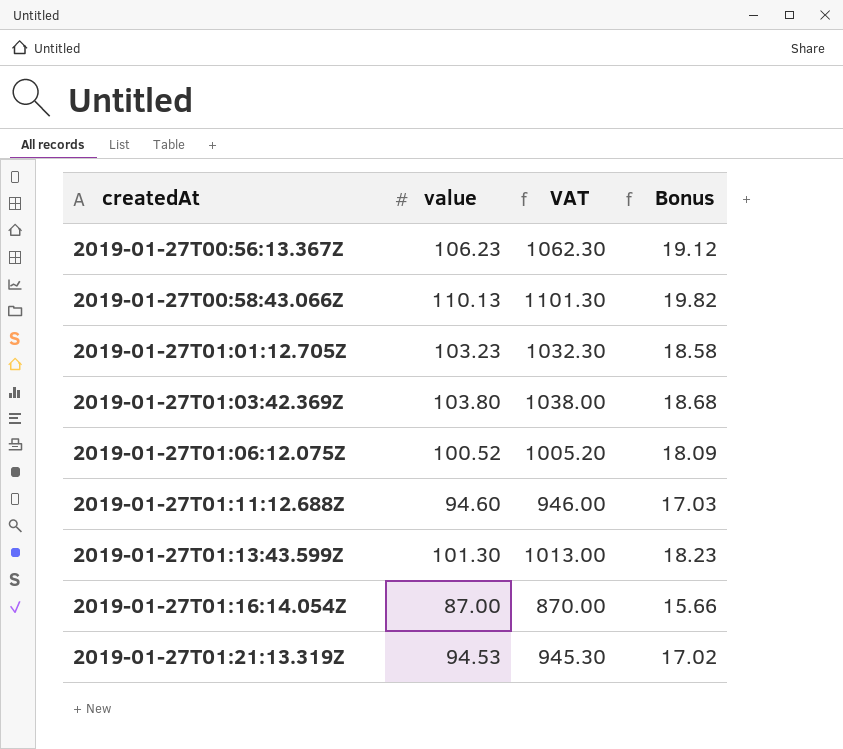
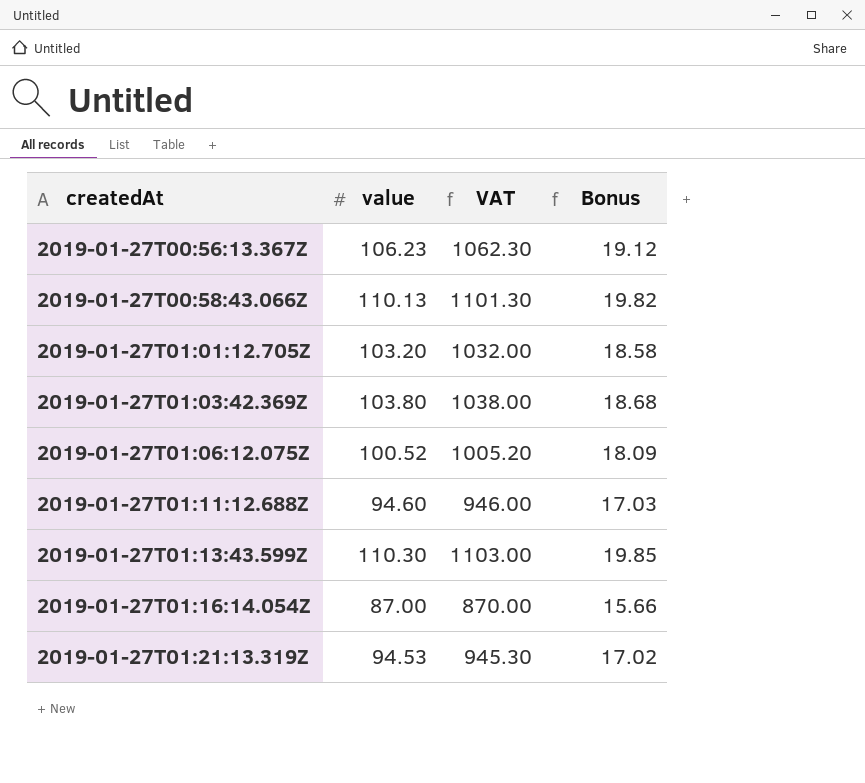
2019-01-27T01:01:12.705Z | value: 103.23 -> 103.20
2019-01-27T01:01:12.705Z | VAT: 1032.30 -> 1032.00
2019-01-27T01:13:43.599Z | value: 101.30 -> 110.30
2019-01-27T01:13:43.599Z | VAT: 1013.00 -> 1103.00
2019-01-27T01:13:43.599Z | Bonus: 18.23 -> 19.85

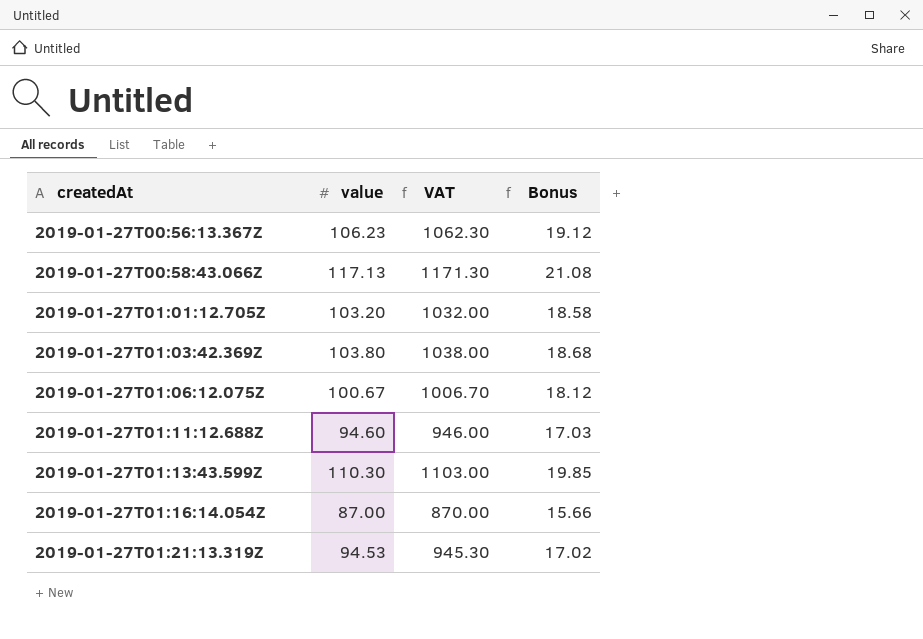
2019-01-27T00:58:43.066Z | value: 110.13 -> 117.13
2019-01-27T00:58:43.066Z | VAT: 1101.30 -> 1171.30
2019-01-27T00:58:43.066Z | Bonus: 19.82 -> 21.08
2019-01-27T01:06:12.075Z | value: 100.52 -> 100.67
2019-01-27T01:06:12.075Z | VAT: 1005.20 -> 1006.70
2019-01-27T01:06:12.075Z | Bonus: 18.09 -> 18.12

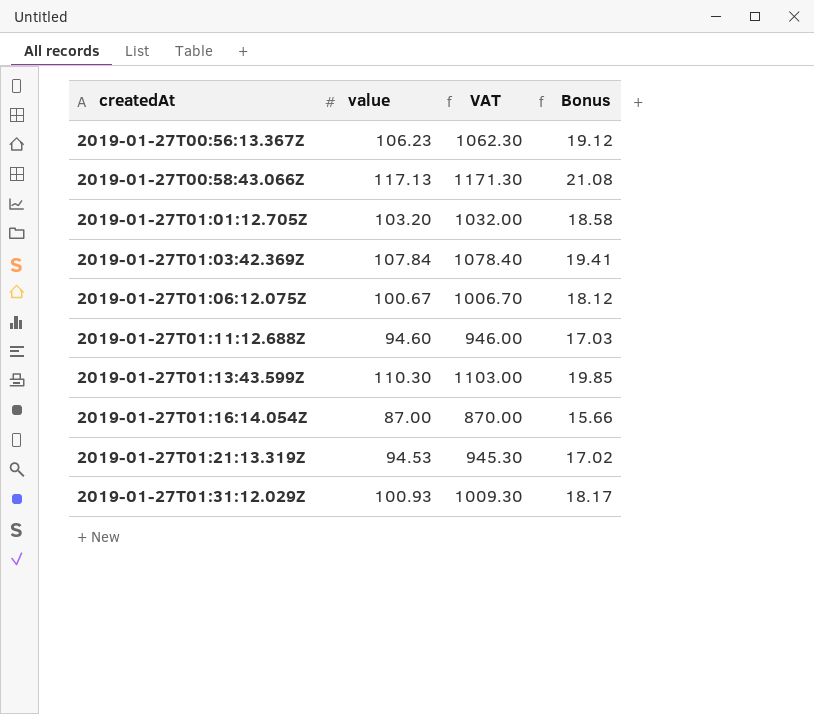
2019-01-27T01:03:42.369Z | value: 103.80 -> 107.84
2019-01-27T01:03:42.369Z | VAT: 1038.00 -> 1078.40
2019-01-27T01:03:42.369Z | Bonus: 18.68 -> 19.41
row 2019-01-27T01:31:12.029Z: none -> 100.93 | 1009.30 | 18.17

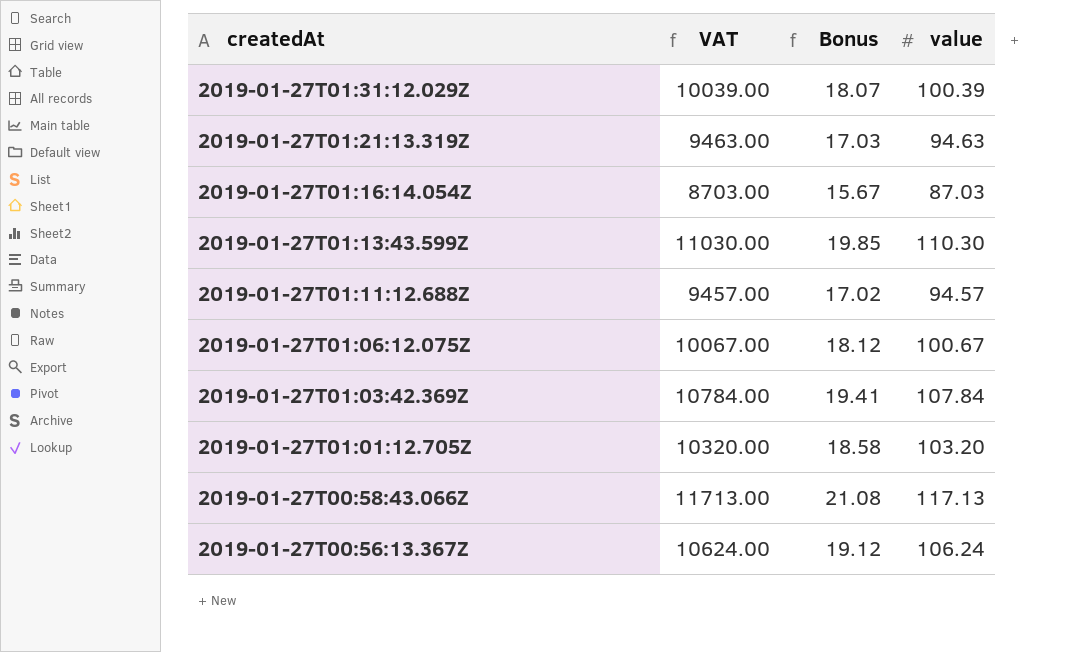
row order: createdAt ascending -> createdAt descending
column VAT | formula: [value] * 10 -> [value] * 100
column value | position: 2 -> 4
2019-01-27T01:31:12.029Z | Bonus: 18.17 -> 18.07
2019-01-27T01:31:12.029Z | value: 100.93 -> 100.39
2019-01-27T01:21:13.319Z | Bonus: 17.02 -> 17.03
2019-01-27T01:21:13.319Z | value: 94.53 -> 94.63
2019-01-27T01:16:14.054Z | Bonus: 15.66 -> 15.67
2019-01-27T01:16:14.054Z | value: 87.00 -> 87.03
2019-01-27T01:11:12.688Z | Bonus: 17.03 -> 17.02
2019-01-27T01:11:12.688Z | value: 94.60 -> 94.57
2019-01-27T00:56:13.367Z | value: 106.23 -> 106.24

